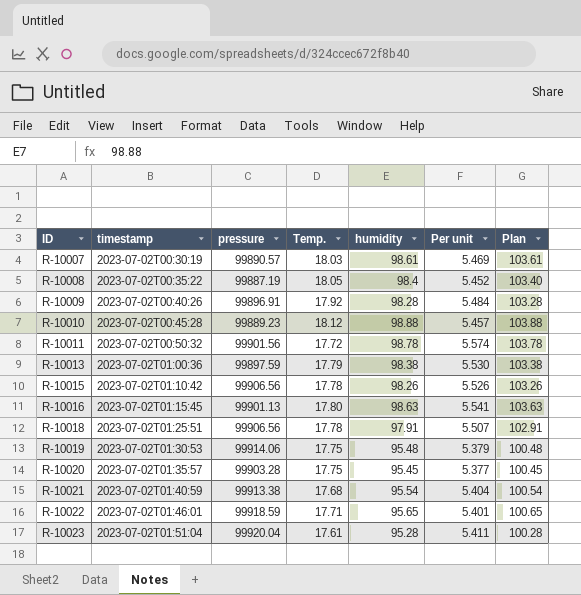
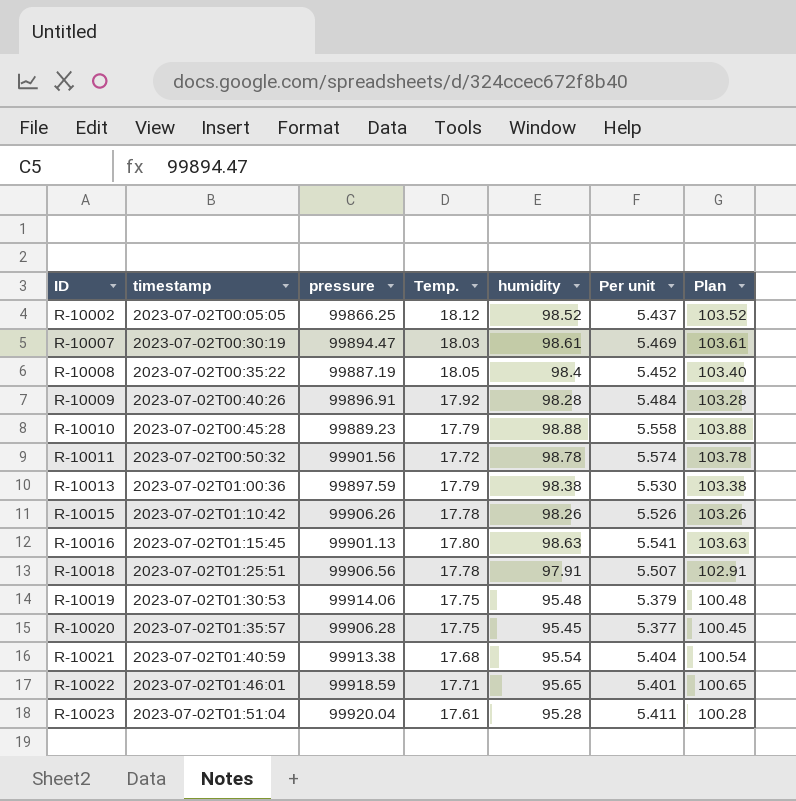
row R-10002: none -> 2023-07-02T00:05:05 | 99866.25 | 18.12 | 98.52 | 5.437 | 103.52
R-10007 | pressure: 99890.57 -> 99894.47
R-10010 | Temp.: 18.12 -> 17.79
R-10010 | Per unit: 5.457 -> 5.558
R-10015 | pressure: 99906.56 -> 99906.26
R-10020 | pressure: 99903.28 -> 99906.28

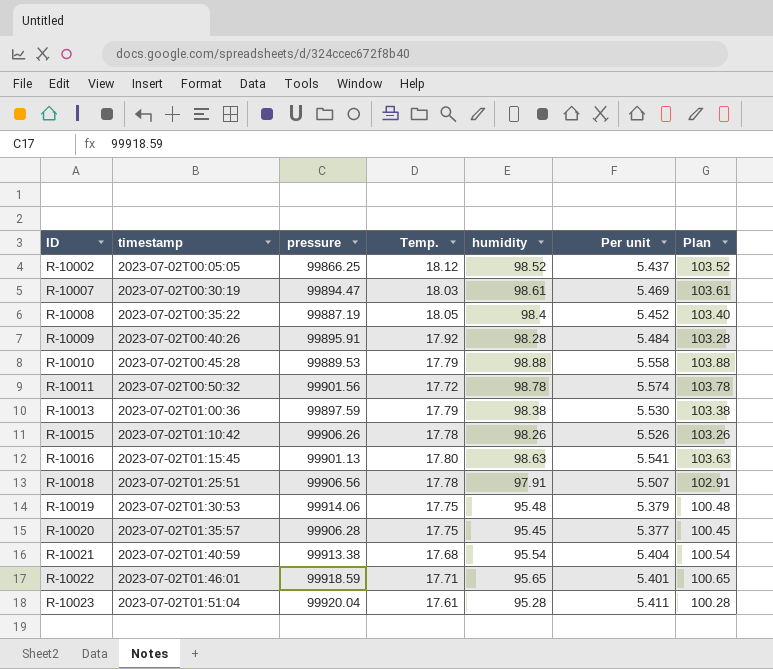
R-10009 | pressure: 99896.91 -> 99895.91
R-10010 | pressure: 99889.23 -> 99889.53

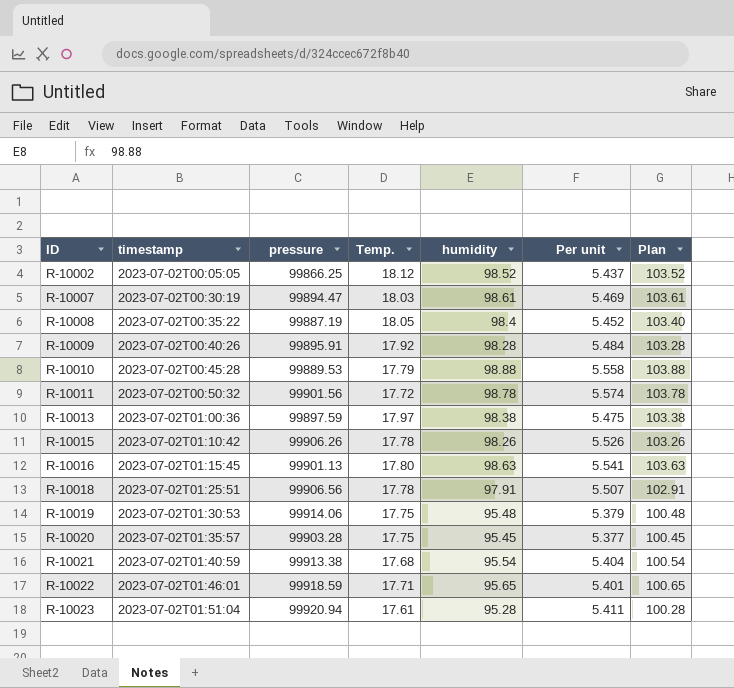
R-10013 | Temp.: 17.79 -> 17.97
R-10013 | Per unit: 5.530 -> 5.475
R-10020 | pressure: 99906.28 -> 99903.28
R-10023 | pressure: 99920.04 -> 99920.94

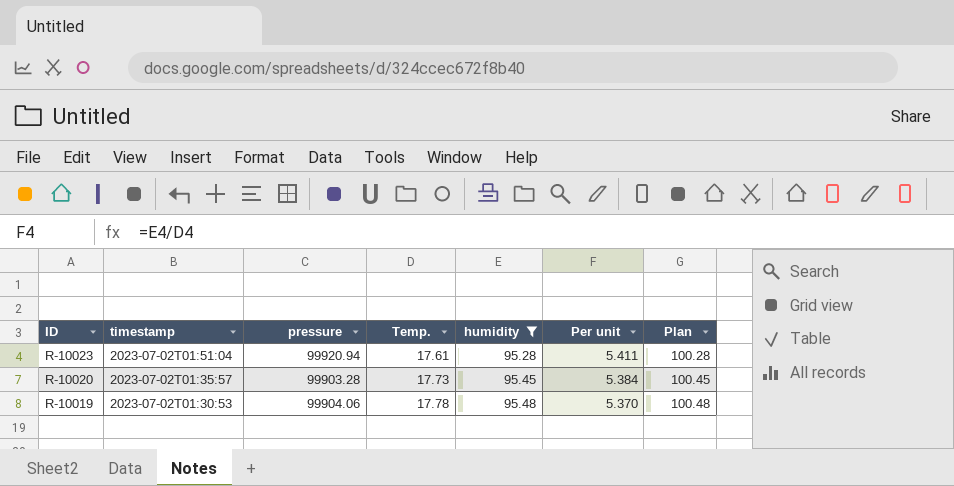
filter: none -> humidity <= 95.48
row order: ID ascending -> ID descending
R-10020 | Temp.: 17.75 -> 17.73
R-10020 | Per unit: 5.377 -> 5.384
R-10019 | pressure: 99914.06 -> 99904.06
R-10019 | Temp.: 17.75 -> 17.78
R-10019 | Per unit: 5.379 -> 5.370

